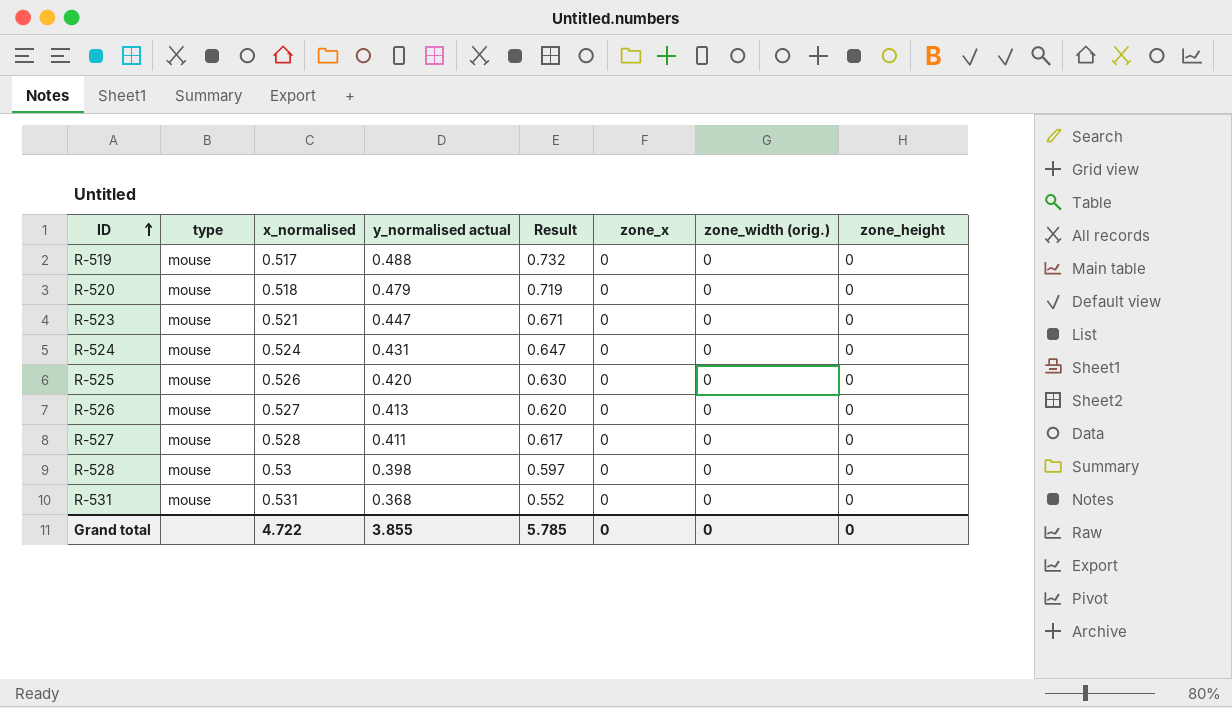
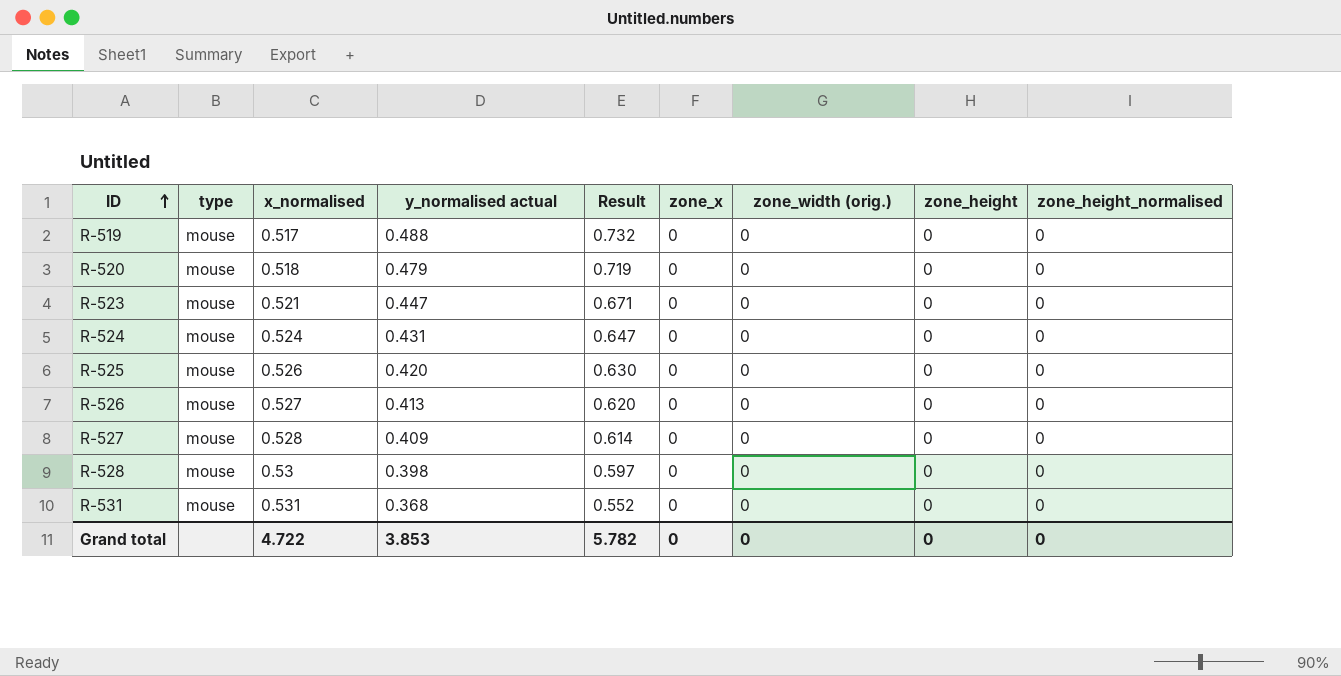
column zone_height_normalised | position: none -> 9
R-527 | y_normalised actual: 0.411 -> 0.409
R-527 | Result: 0.617 -> 0.614
Grand total | y_normalised actual: 3.855 -> 3.853
Grand total | Result: 5.785 -> 5.782

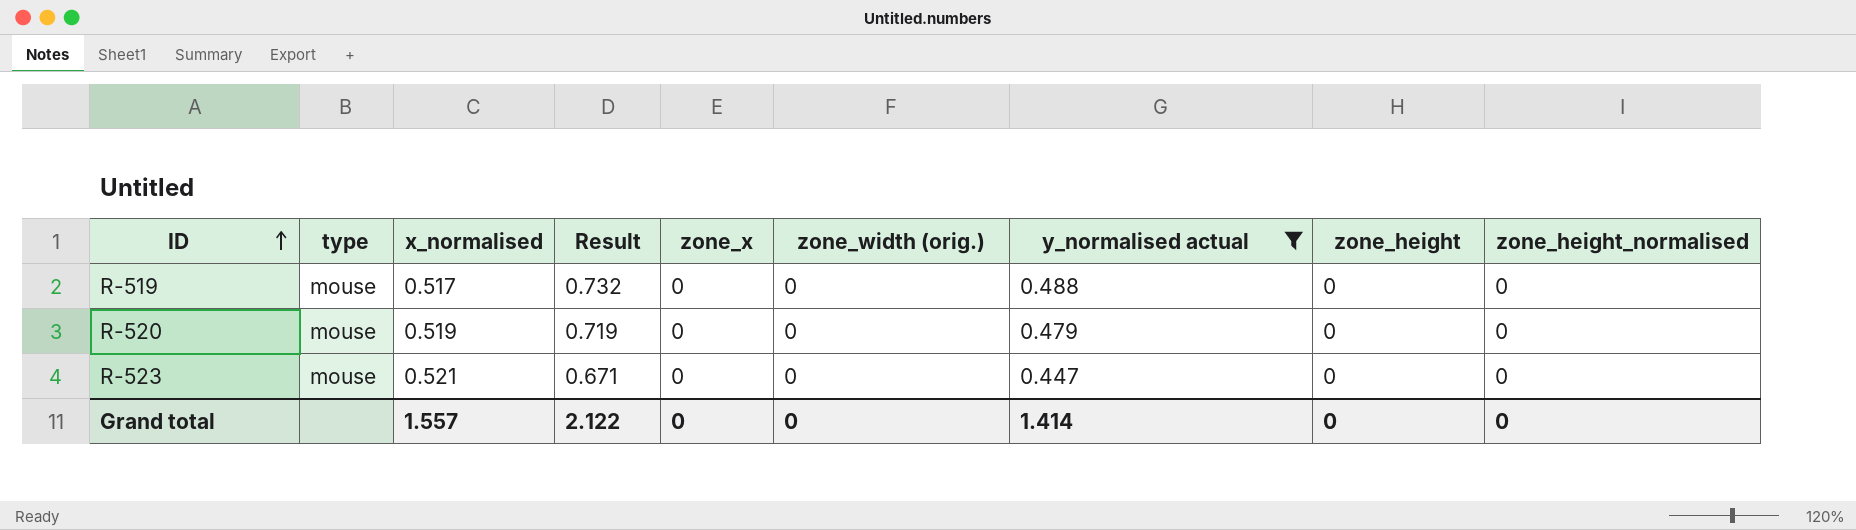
filter: none -> y_normalised actual >= 0.447
column y_normalised actual | position: 4 -> 7
R-520 | x_normalised: 0.518 -> 0.519
Grand total | x_normalised: 4.722 -> 1.557
Grand total | Result: 5.782 -> 2.122
Grand total | y_normalised actual: 3.853 -> 1.414

